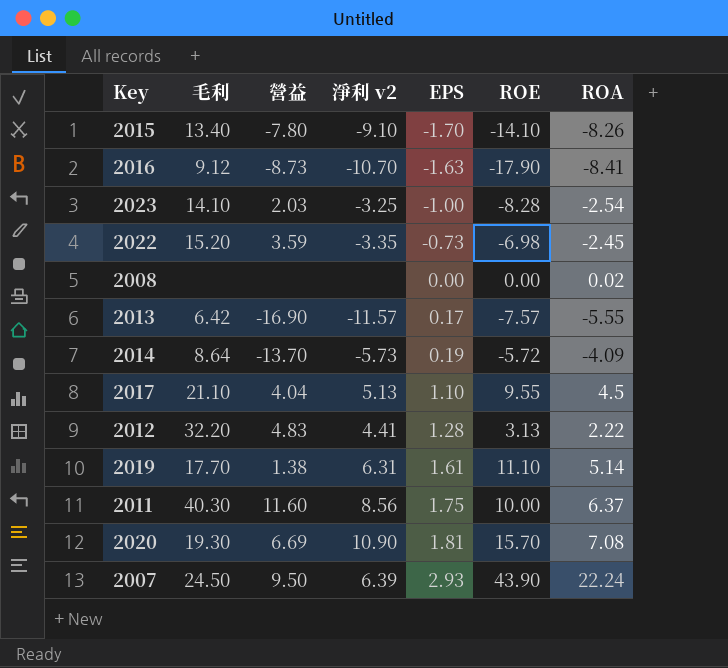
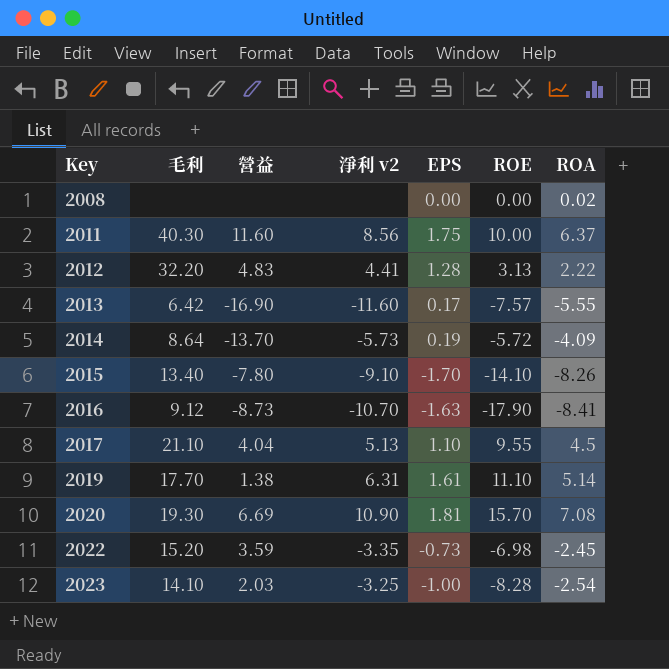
row order: EPS ascending -> Key ascending
row 2007: 24.50 | 9.50 | 6.39 | 2.93 | 43.90 | 22.24 -> none
2013 | 淨利 v2: -11.57 -> -11.60

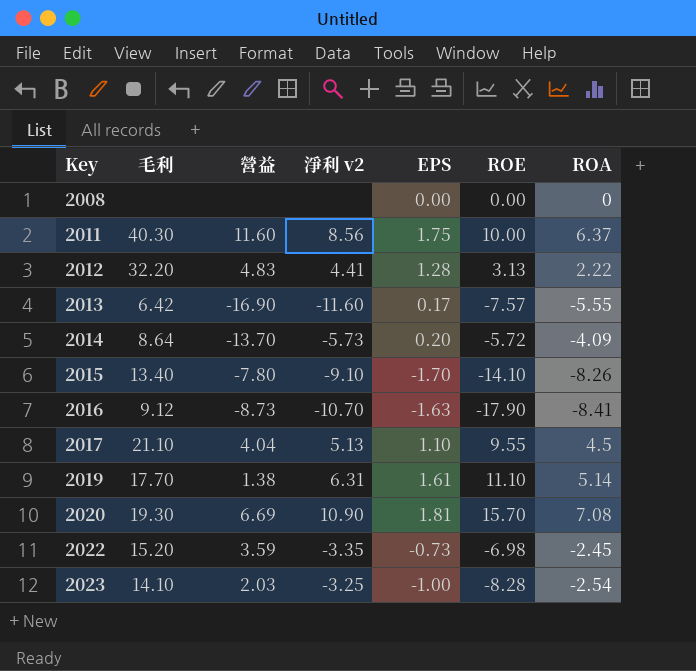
2008 | ROA: 0.02 -> 0
2014 | EPS: 0.19 -> 0.20

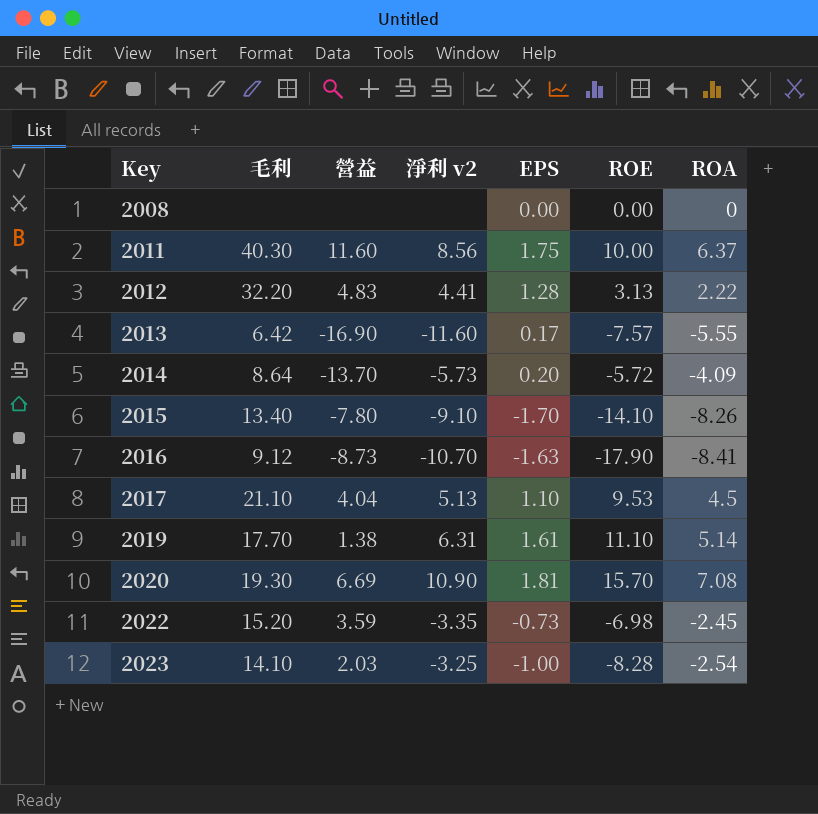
2017 | ROE: 9.55 -> 9.53

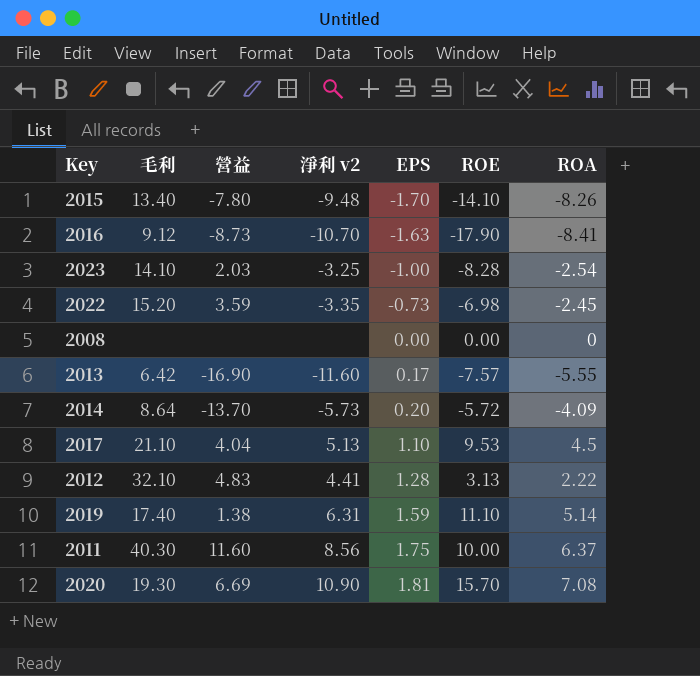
row order: Key ascending -> EPS ascending
2015 | 淨利 v2: -9.10 -> -9.48
2012 | 毛利: 32.20 -> 32.10
2019 | 毛利: 17.70 -> 17.40
2019 | EPS: 1.61 -> 1.59

